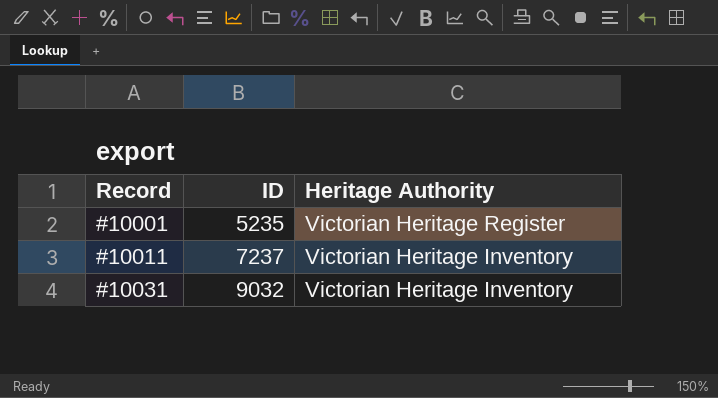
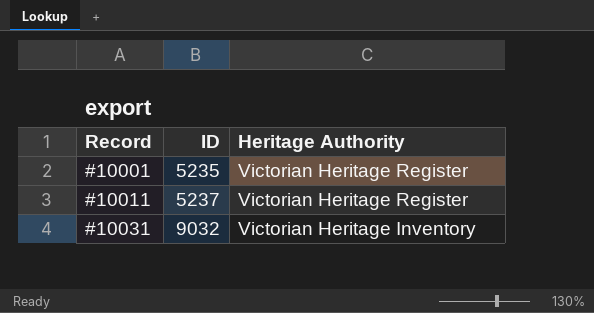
#10011 | ID: 7237 -> 5237
#10011 | Heritage Authority: Victorian Heritage Inventory -> Victorian Heritage Register

